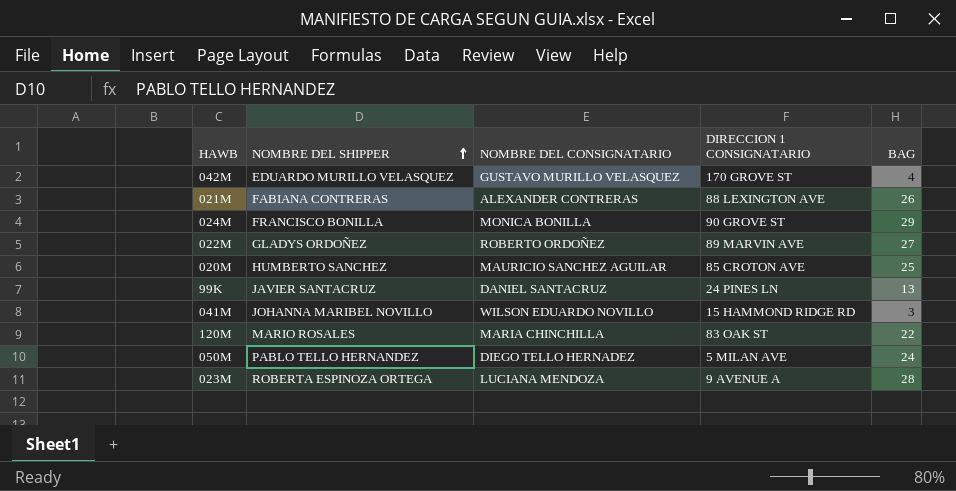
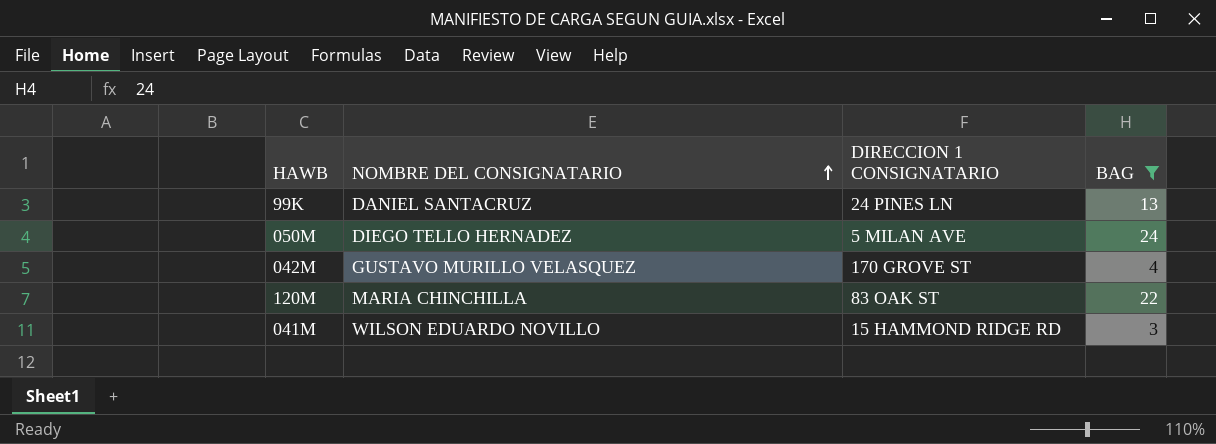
filter: none -> BAG <= 24
row order: NOMBRE DEL SHIPPER ascending -> NOMBRE DEL CONSIGNATARIO ascending
column NOMBRE DEL SHIPPER | position: 2 -> none

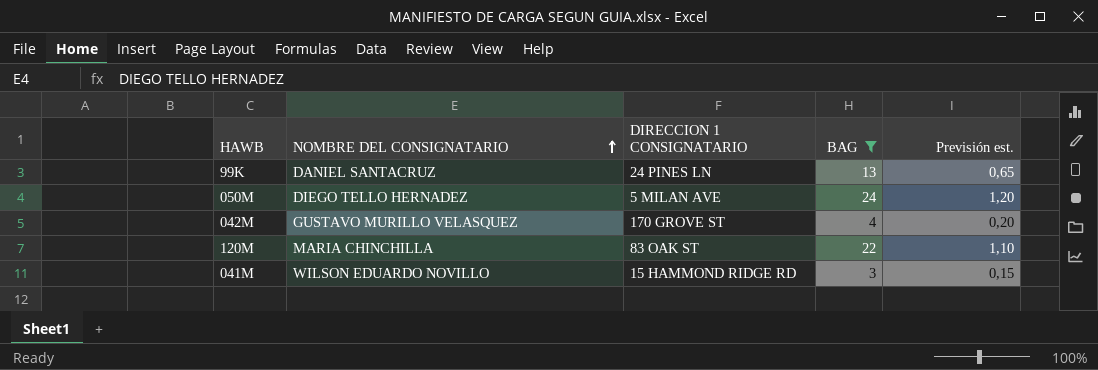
column Previsión est. | formula: none -> [BAG] * 0,05

